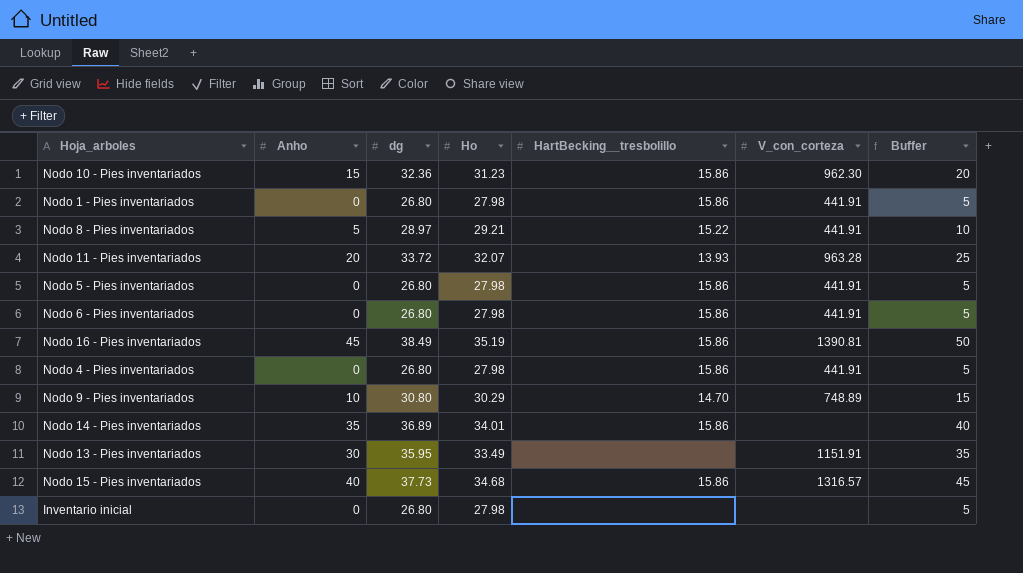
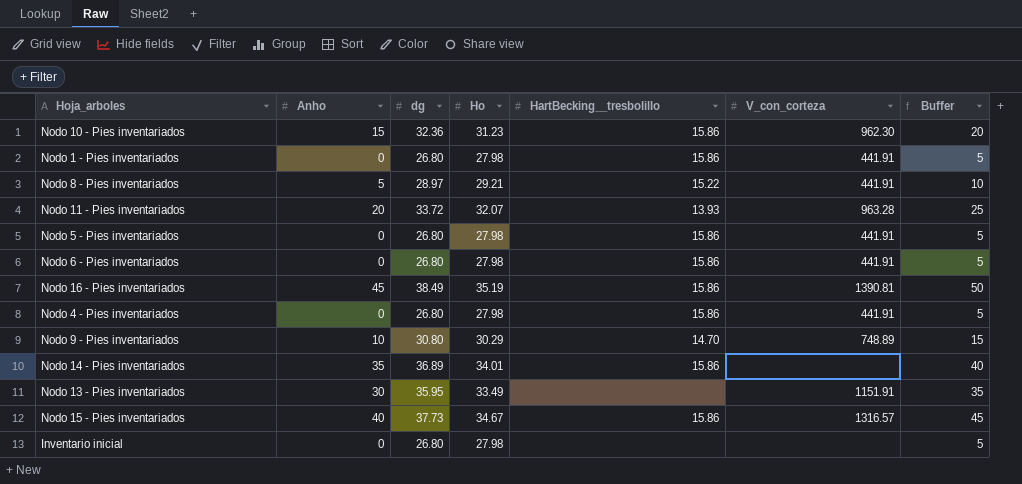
Nodo 15 - Pies inventariados | Ho: 34.68 -> 34.67

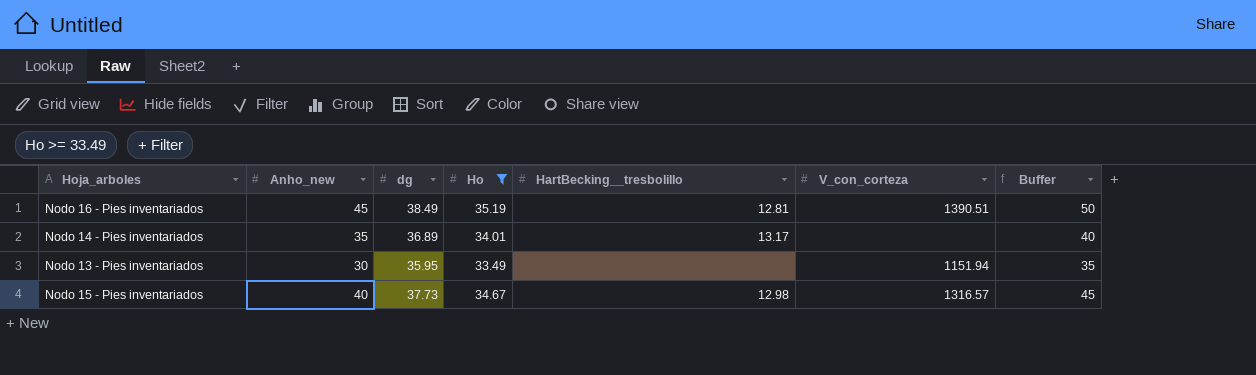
filter: none -> Ho >= 33.49
column name: Anho -> Anho_new
Nodo 16 - Pies inventariados | HartBecking__tresbolillo: 15.86 -> 12.81
Nodo 16 - Pies inventariados | V_con_corteza: 1390.81 -> 1390.51
Nodo 14 - Pies inventariados | HartBecking__tresbolillo: 15.86 -> 13.17
Nodo 13 - Pies inventariados | V_con_corteza: 1151.91 -> 1151.94
Nodo 15 - Pies inventariados | HartBecking__tresbolillo: 15.86 -> 12.98

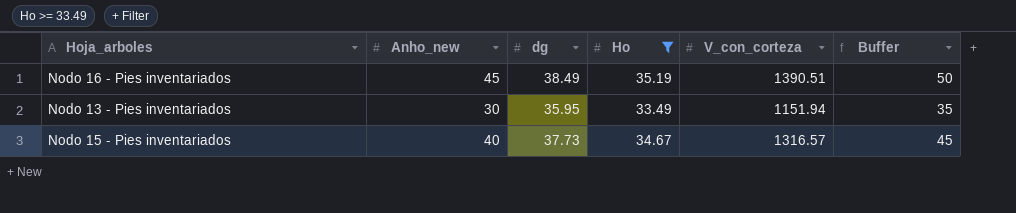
column HartBecking__tresbolillo | position: 5 -> none
row Nodo 14 - Pies inventariados: 35 | 36.89 | 34.01 | 13.17 | none | 40 -> none

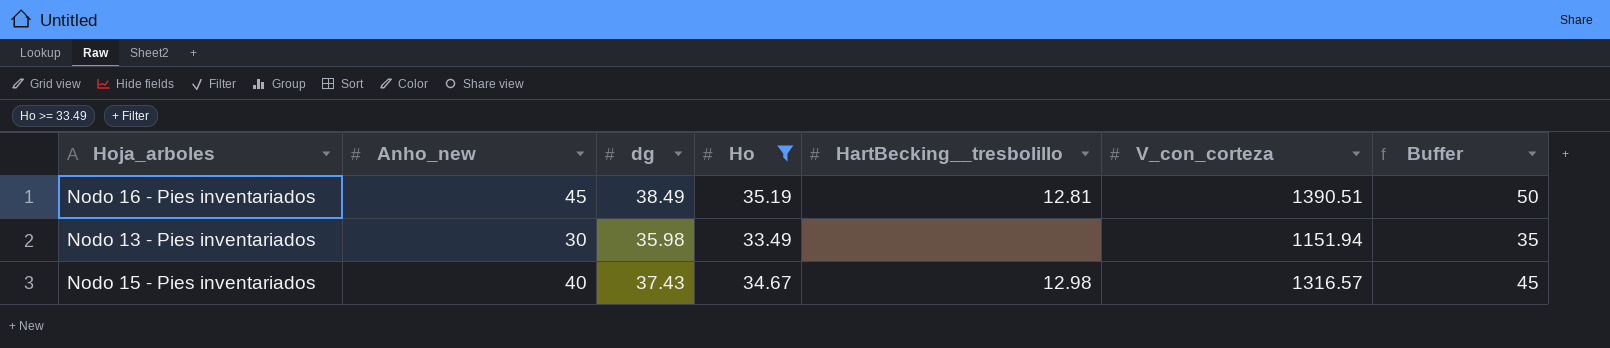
column HartBecking__tresbolillo | position: none -> 5
Nodo 13 - Pies inventariados | dg: 35.95 -> 35.98
Nodo 15 - Pies inventariados | dg: 37.73 -> 37.43

